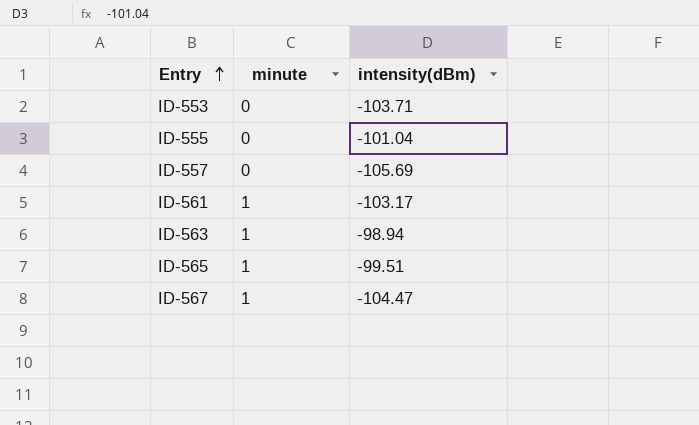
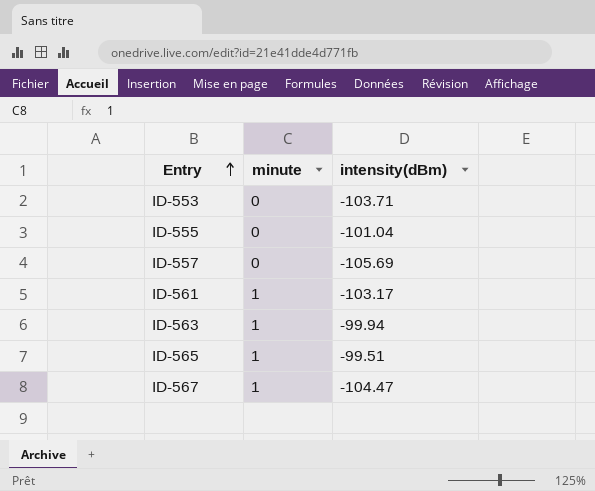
ID-563 | intensity(dBm): -98.94 -> -99.94

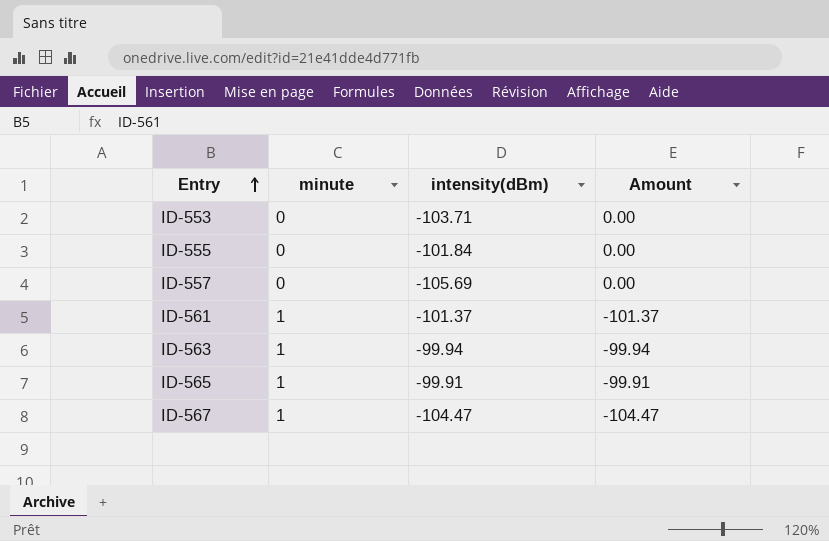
column Amount | formula: none -> [minute] * [intensity(dBm)]
ID-555 | intensity(dBm): -101.04 -> -101.84
ID-561 | intensity(dBm): -103.17 -> -101.37
ID-565 | intensity(dBm): -99.51 -> -99.91

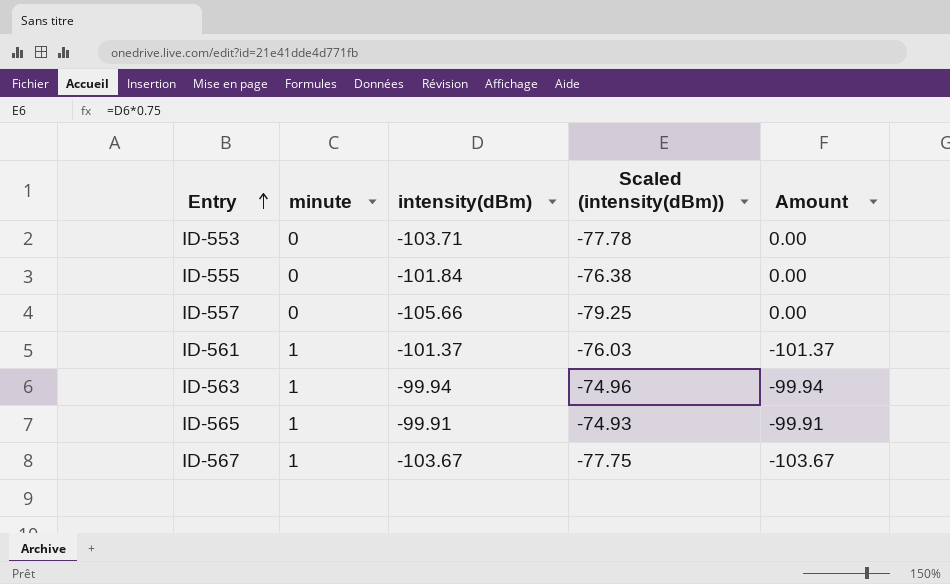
column Scaled (intensity(dBm)) | formula: none -> [intensity(dBm)] * 0.75
ID-557 | intensity(dBm): -105.69 -> -105.66
ID-567 | intensity(dBm): -104.47 -> -103.67
ID-567 | Amount: -104.47 -> -103.67

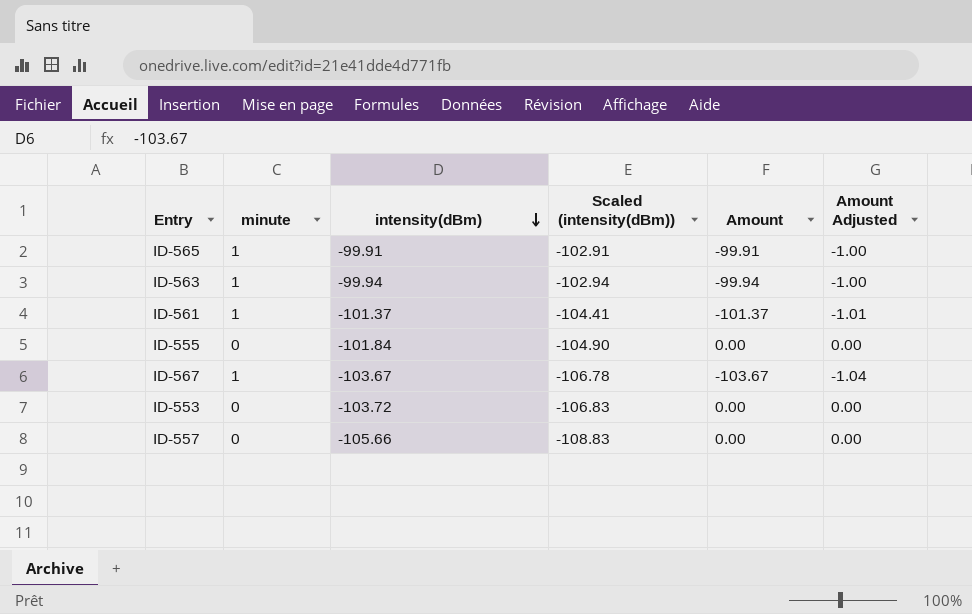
row order: Entry ascending -> intensity(dBm) descending
column Scaled (intensity(dBm)) | formula: [intensity(dBm)] * 0.75 -> [intensity(dBm)] * 1.03
column Amount Adjusted | formula: none -> [Amount] * 0.01
ID-553 | intensity(dBm): -103.71 -> -103.72

